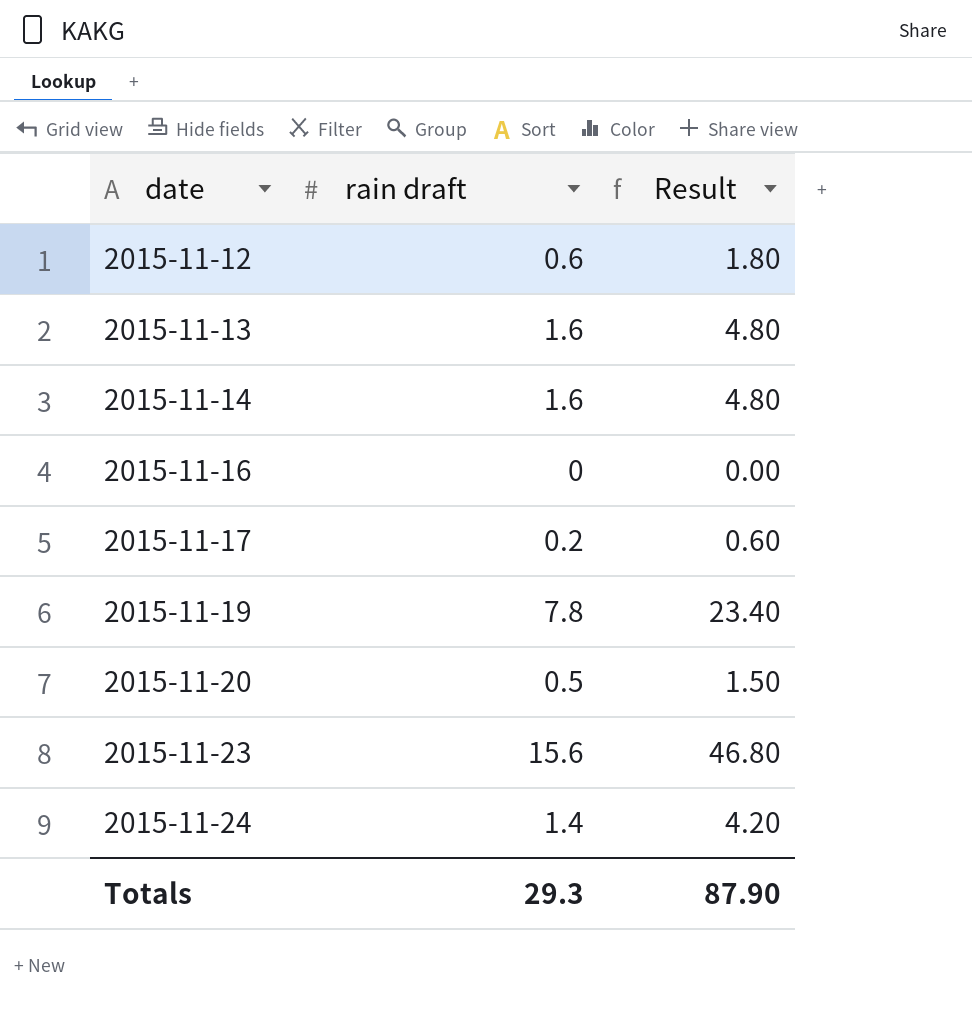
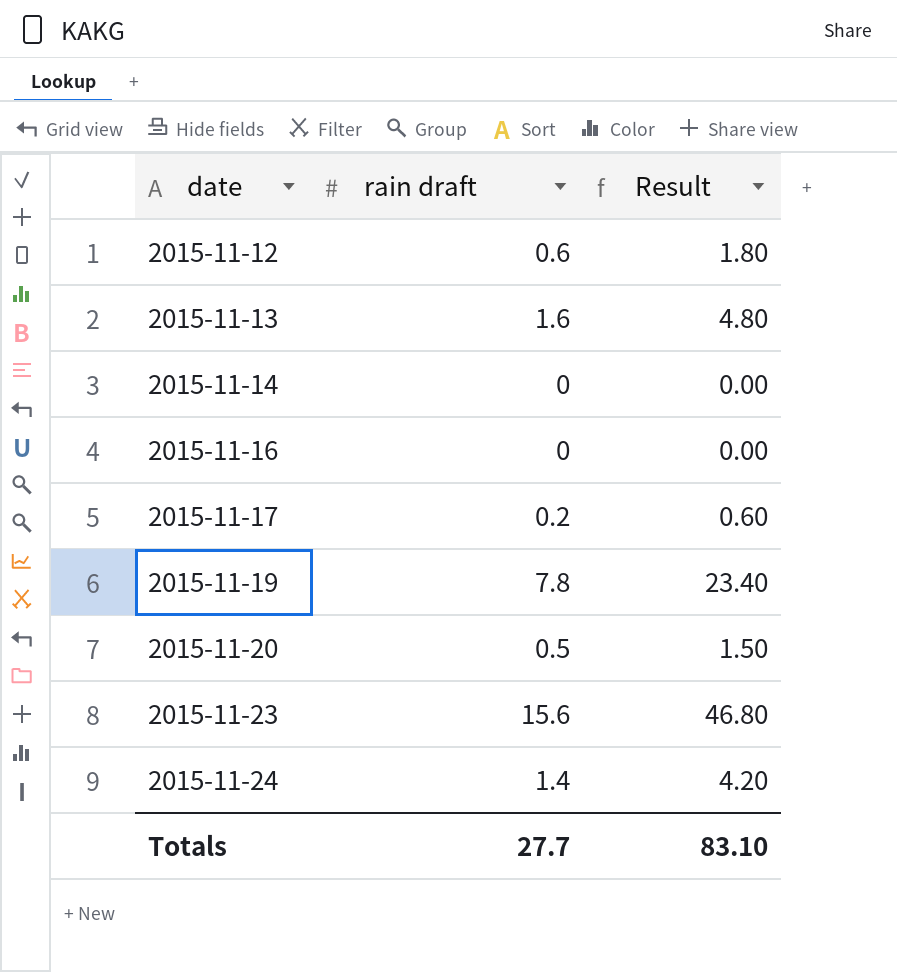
2015-11-14 | rain draft: 1.6 -> 0
2015-11-14 | Result: 4.80 -> 0.00
Totals | rain draft: 29.3 -> 27.7
Totals | Result: 87.90 -> 83.10

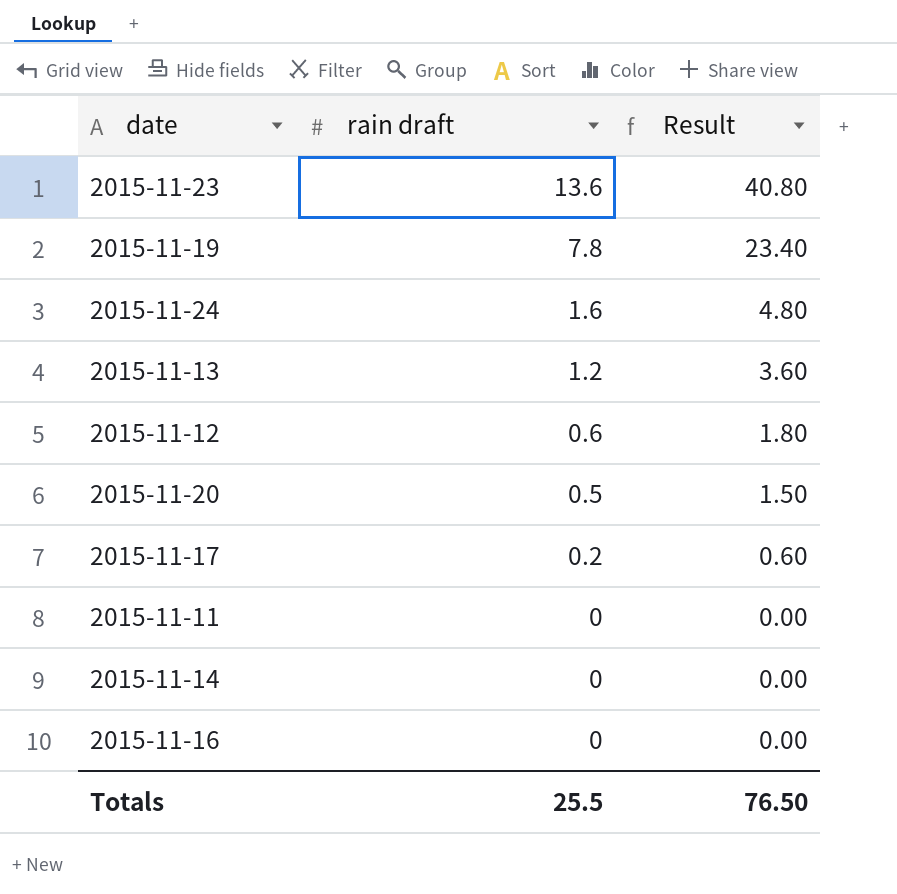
row order: date ascending -> rain draft descending
2015-11-23 | rain draft: 15.6 -> 13.6
2015-11-23 | Result: 46.80 -> 40.80
2015-11-24 | rain draft: 1.4 -> 1.6
2015-11-24 | Result: 4.20 -> 4.80
2015-11-13 | rain draft: 1.6 -> 1.2
2015-11-13 | Result: 4.80 -> 3.60
row 2015-11-11: none -> 0 | 0.00
Totals | rain draft: 27.7 -> 25.5
Totals | Result: 83.10 -> 76.50

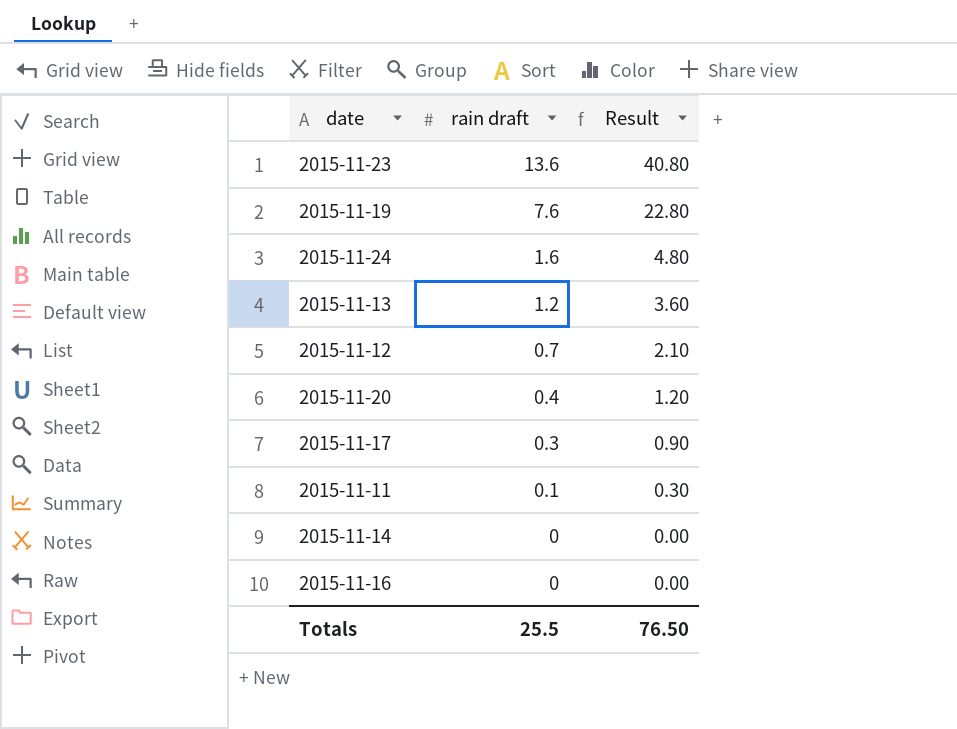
2015-11-19 | rain draft: 7.8 -> 7.6
2015-11-19 | Result: 23.40 -> 22.80
2015-11-12 | rain draft: 0.6 -> 0.7
2015-11-12 | Result: 1.80 -> 2.10
2015-11-20 | rain draft: 0.5 -> 0.4
2015-11-20 | Result: 1.50 -> 1.20
2015-11-17 | rain draft: 0.2 -> 0.3
2015-11-17 | Result: 0.60 -> 0.90
2015-11-11 | rain draft: 0 -> 0.1
2015-11-11 | Result: 0.00 -> 0.30

